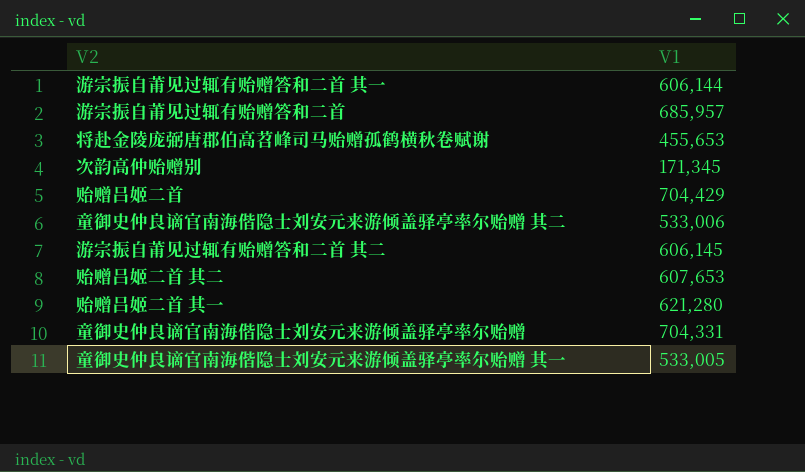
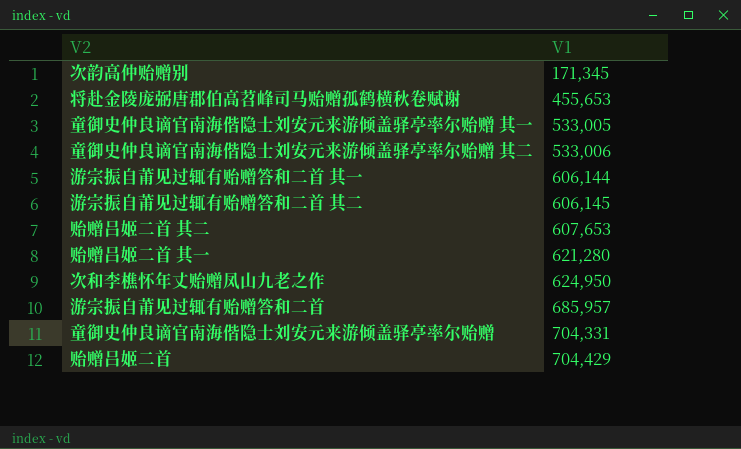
row order: none -> V1 ascending
row 次和李樵怀年丈贻赠凤山九老之作: none -> 624,950

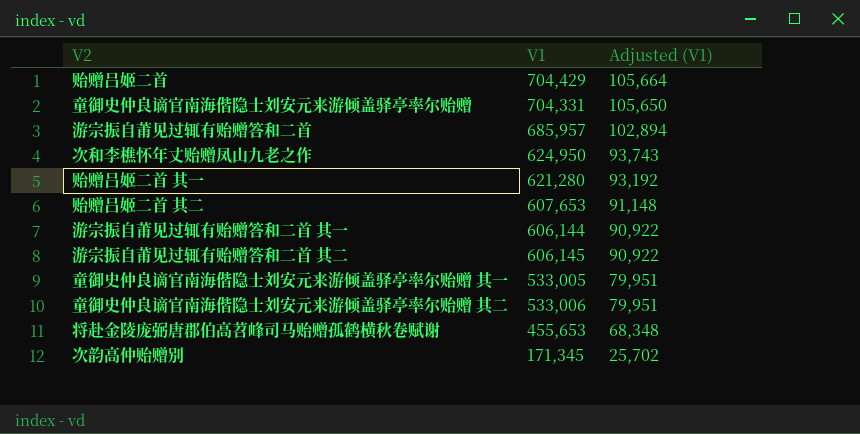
row order: V1 ascending -> Adjusted (V1) descending
column Adjusted (V1) | formula: none -> [V1] * 0.15

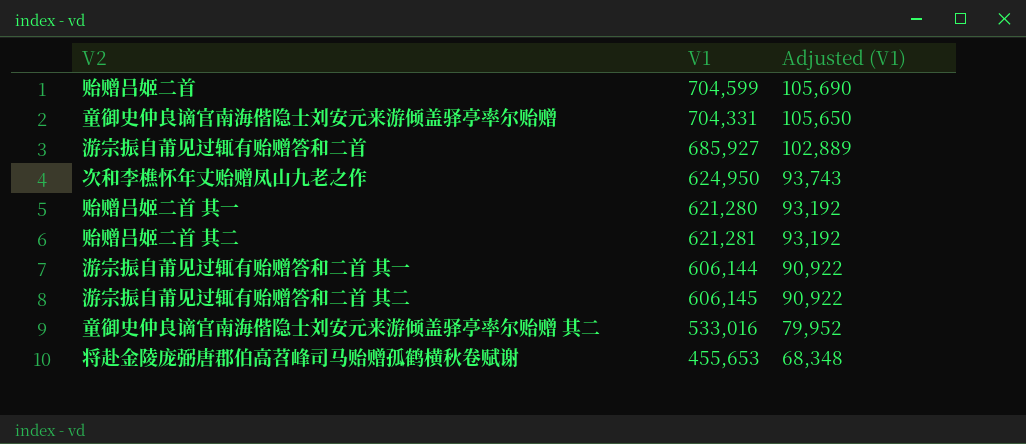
row 童御史仲良谪官南海偕隐士刘安元来游倾盖驿亭率尔贻赠 其一: 533,005 | 79,951 -> none
row 次韵高仲贻赠别: 171,345 | 25,702 -> none
贻赠吕姬二首 | V1: 704,429 -> 704,599
贻赠吕姬二首 | Adjusted (V1): 105,664 -> 105,690
游宗振自莆见过辄有贻赠答和二首 | V1: 685,957 -> 685,927
游宗振自莆见过辄有贻赠答和二首 | Adjusted (V1): 102,894 -> 102,889
贻赠吕姬二首 其二 | V1: 607,653 -> 621,281
贻赠吕姬二首 其二 | Adjusted (V1): 91,148 -> 93,192
童御史仲良谪官南海偕隐士刘安元来游倾盖驿亭率尔贻赠 其二 | V1: 533,006 -> 533,016
童御史仲良谪官南海偕隐士刘安元来游倾盖驿亭率尔贻赠 其二 | Adjusted (V1): 79,951 -> 79,952

